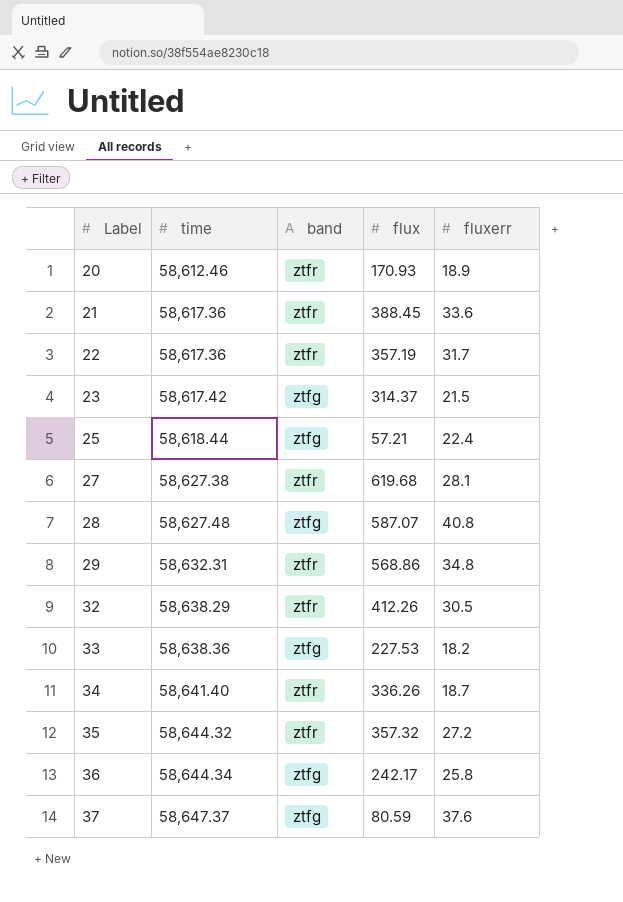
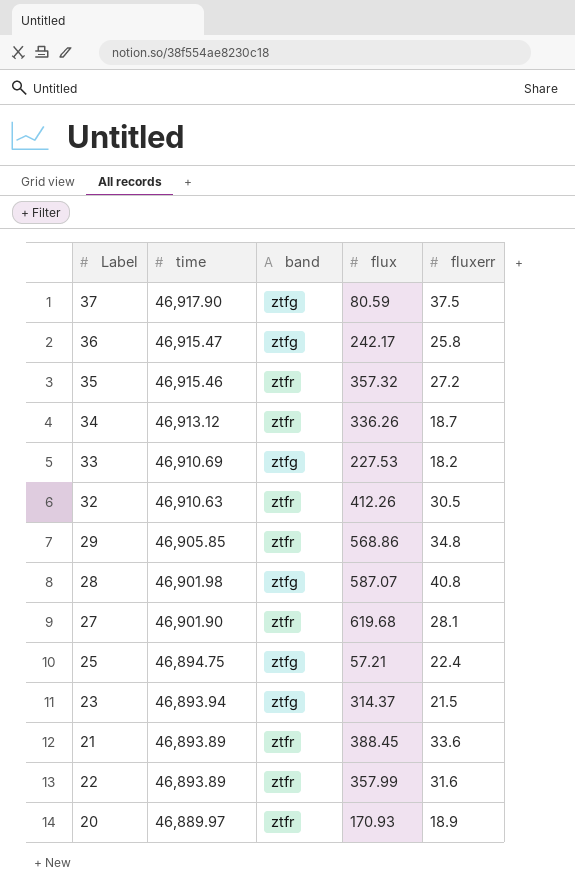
row order: Label ascending -> time descending
37 | time: 58,647.37 -> 46,917.90
37 | fluxerr: 37.6 -> 37.5
36 | time: 58,644.34 -> 46,915.47
35 | time: 58,644.32 -> 46,915.46
34 | time: 58,641.40 -> 46,913.12
33 | time: 58,638.36 -> 46,910.69
32 | time: 58,638.29 -> 46,910.63
29 | time: 58,632.31 -> 46,905.85
28 | time: 58,627.48 -> 46,901.98
27 | time: 58,627.38 -> 46,901.90
25 | time: 58,618.44 -> 46,894.75
23 | time: 58,617.42 -> 46,893.94
21 | time: 58,617.36 -> 46,893.89
22 | time: 58,617.36 -> 46,893.89
22 | flux: 357.19 -> 357.99
22 | fluxerr: 31.7 -> 31.6
20 | time: 58,612.46 -> 46,889.97

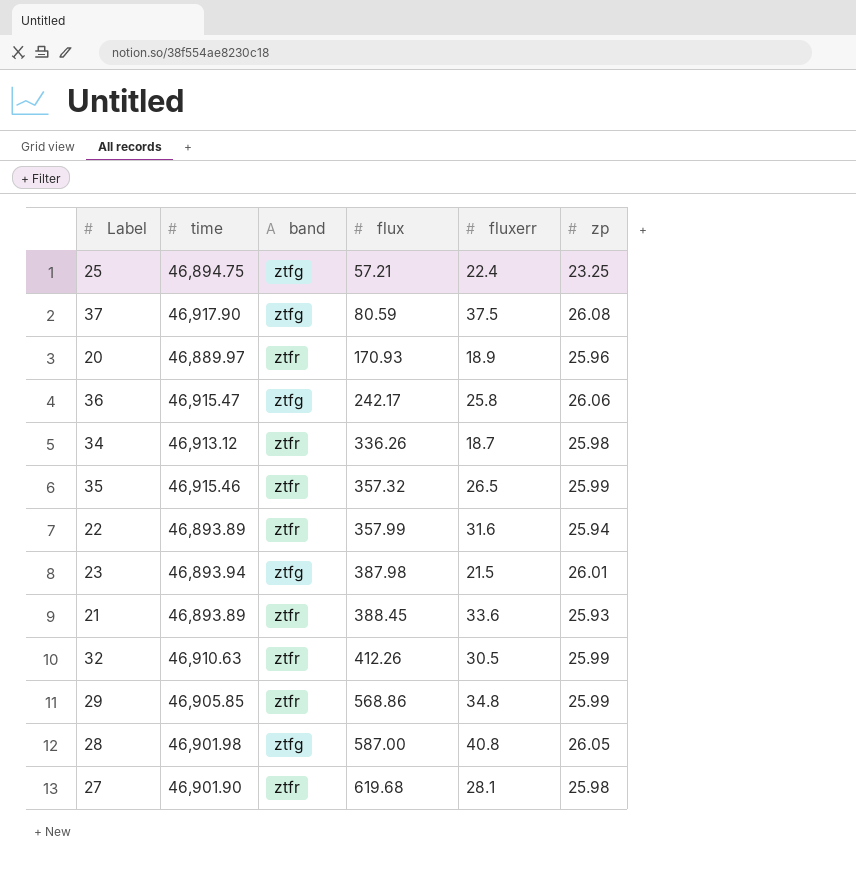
row order: time descending -> flux ascending
column zp | position: none -> 6
row 33: 46,910.69 | ztfg | 227.53 | 18.2 -> none
35 | fluxerr: 27.2 -> 26.5
23 | flux: 314.37 -> 387.98
28 | flux: 587.07 -> 587.00

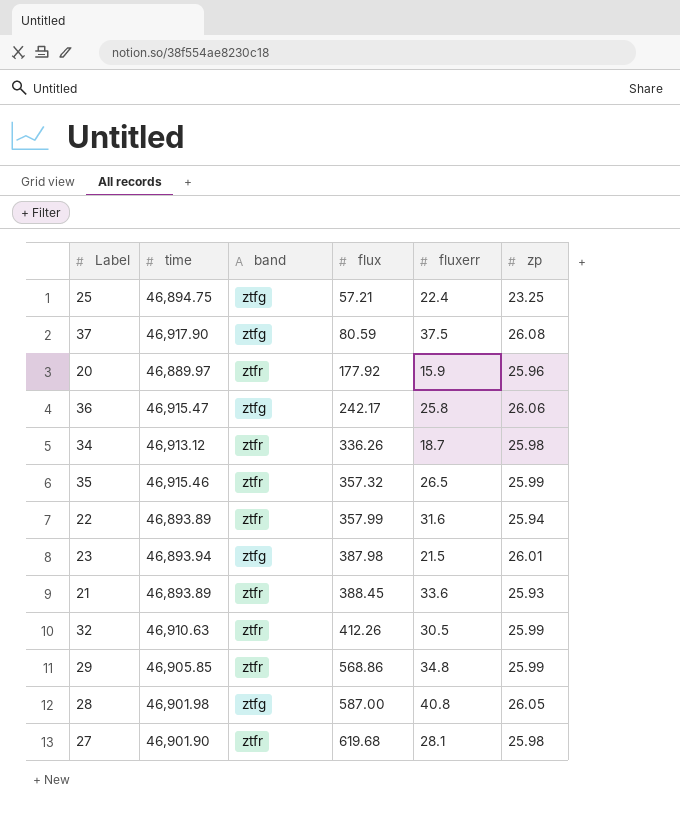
20 | flux: 170.93 -> 177.92
20 | fluxerr: 18.9 -> 15.9

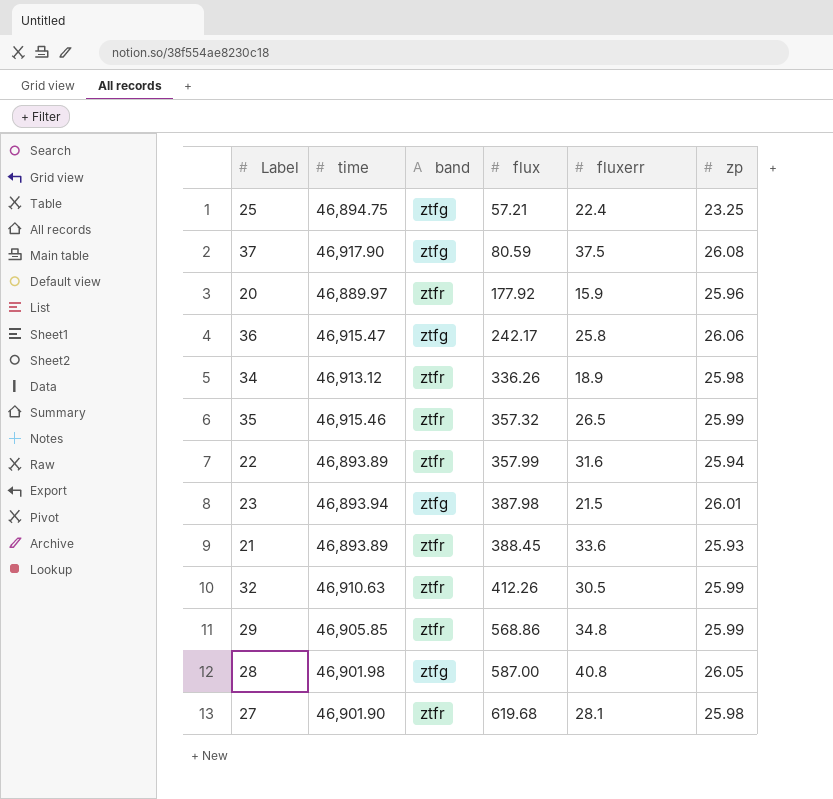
34 | fluxerr: 18.7 -> 18.9

